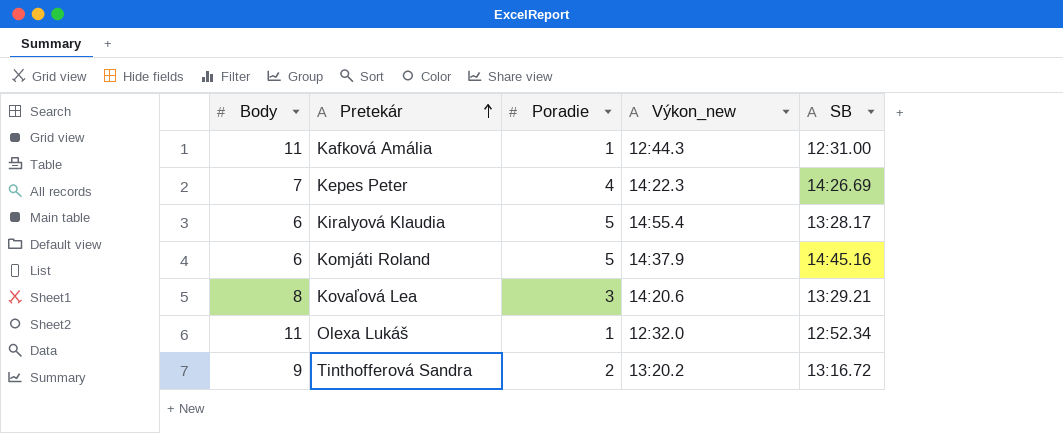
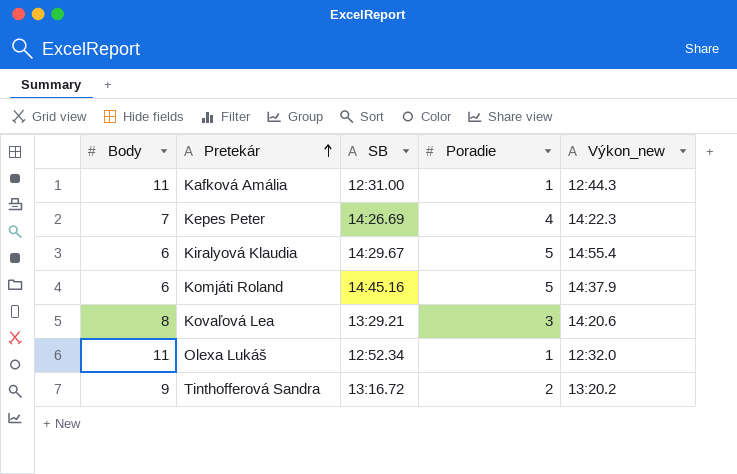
column SB | position: 5 -> 3
Kiralyová Klaudia | SB: 13:28.17 -> 14:29.67

